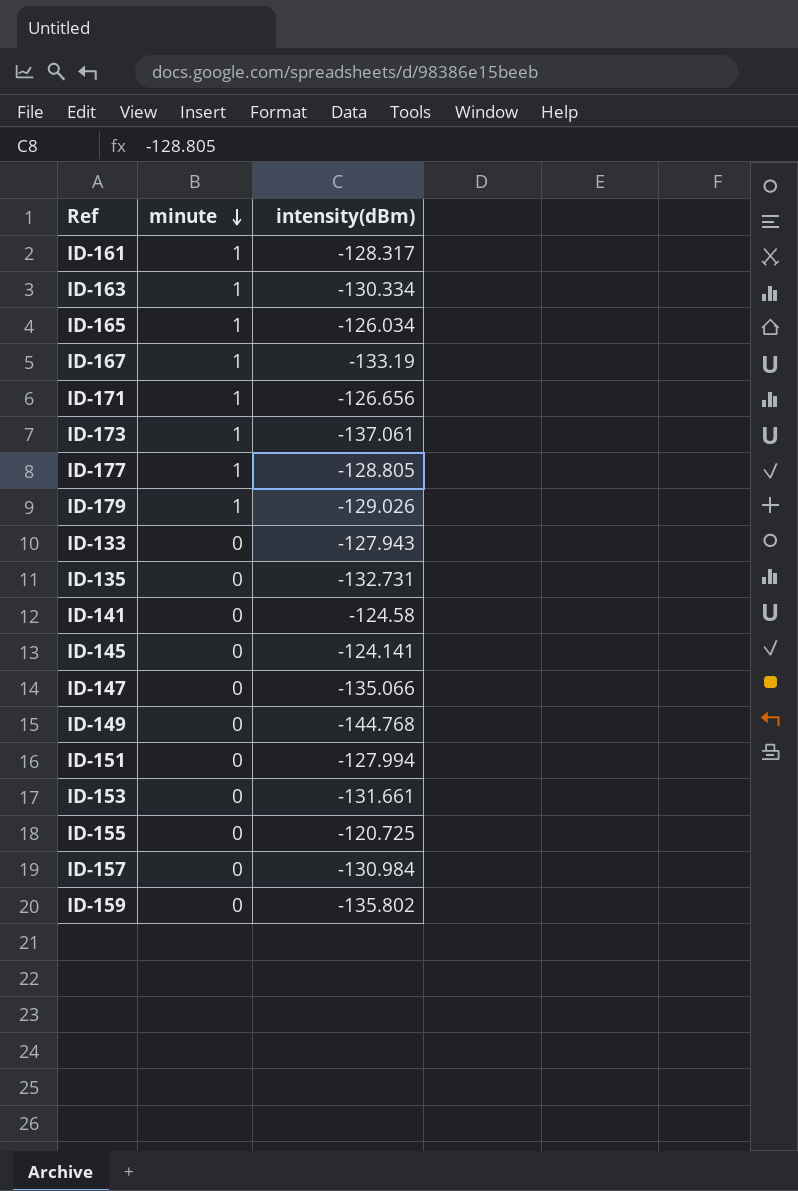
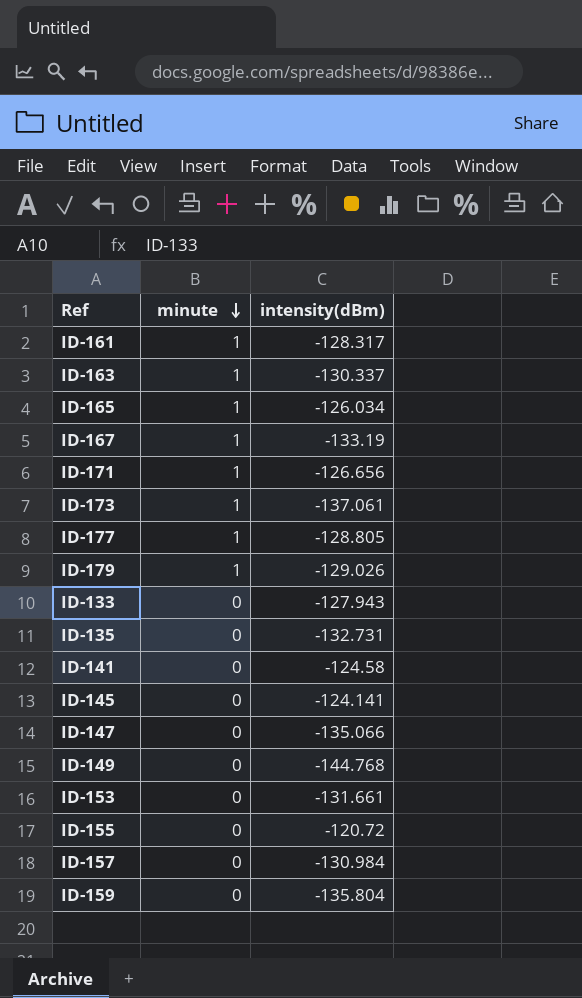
row ID-151: 0 | -127.994 -> none
ID-163 | intensity(dBm): -130.334 -> -130.337
ID-155 | intensity(dBm): -120.725 -> -120.72
ID-159 | intensity(dBm): -135.802 -> -135.804

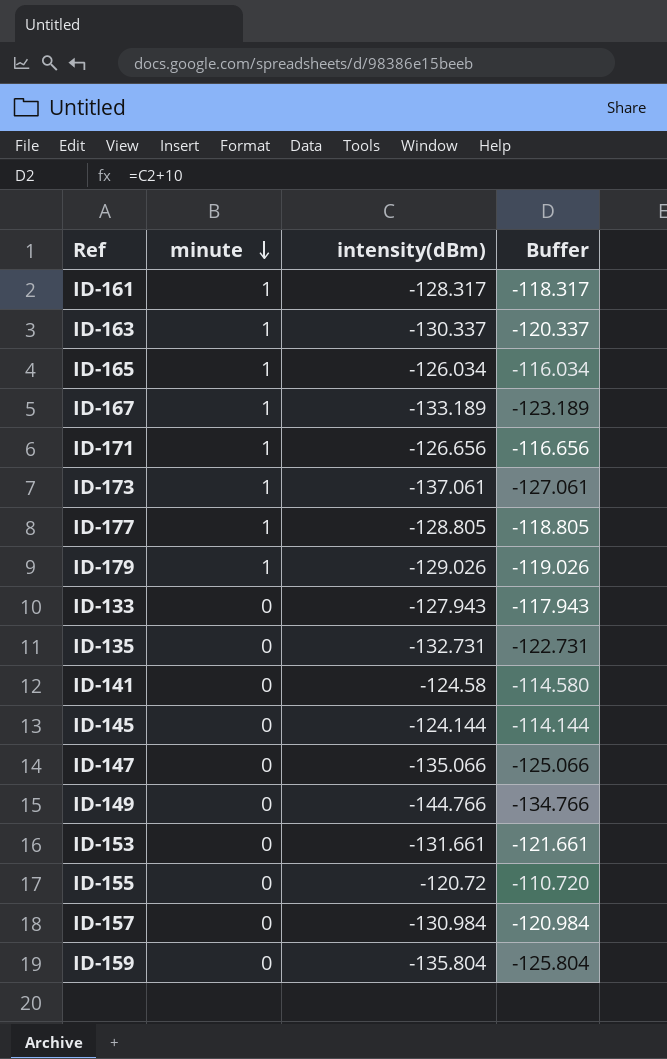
column Buffer | formula: none -> [intensity(dBm)] + 10
ID-167 | intensity(dBm): -133.19 -> -133.189
ID-145 | intensity(dBm): -124.141 -> -124.144
ID-149 | intensity(dBm): -144.768 -> -144.766

